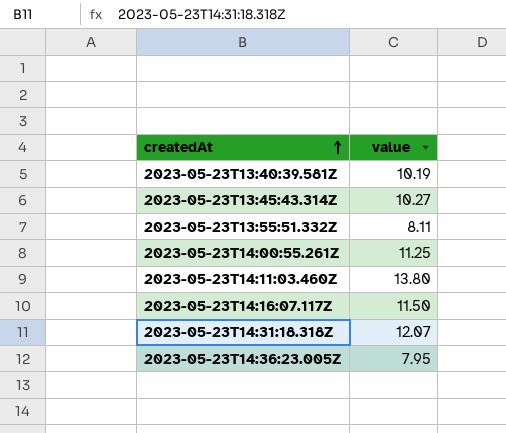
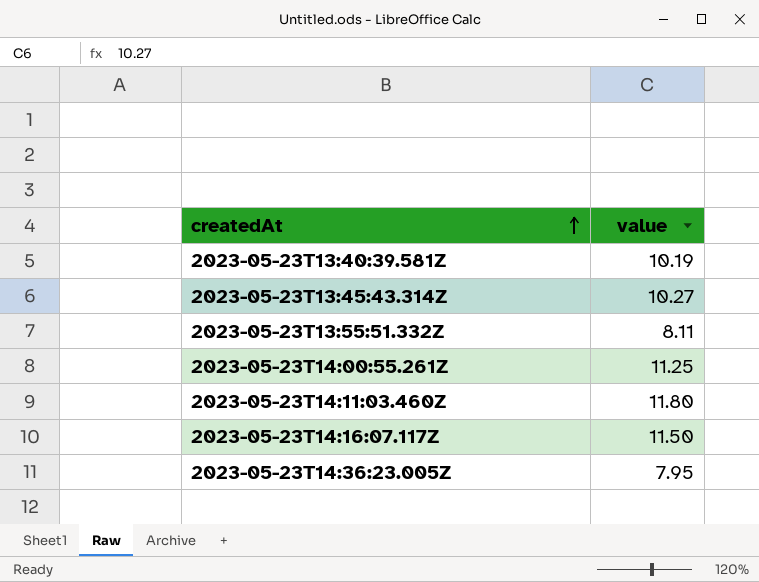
row 2023-05-23T14:31:18.318Z: 12.07 -> none
2023-05-23T14:11:03.460Z | value: 13.80 -> 11.80

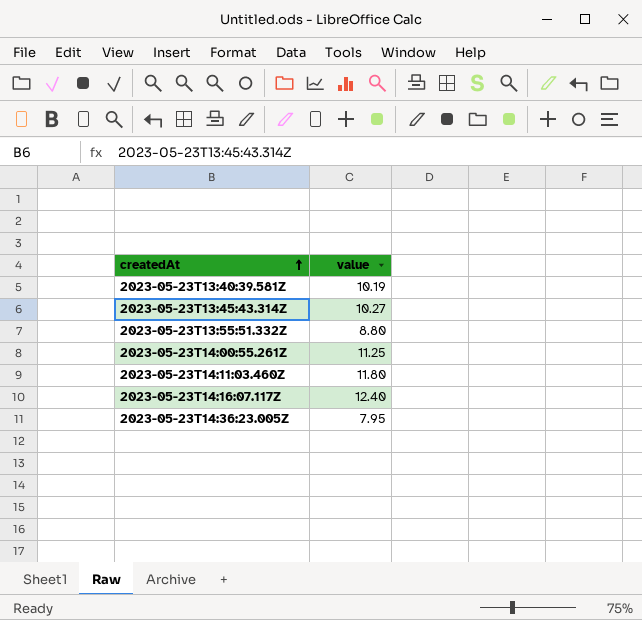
2023-05-23T13:55:51.332Z | value: 8.11 -> 8.80
2023-05-23T14:16:07.117Z | value: 11.50 -> 12.40

